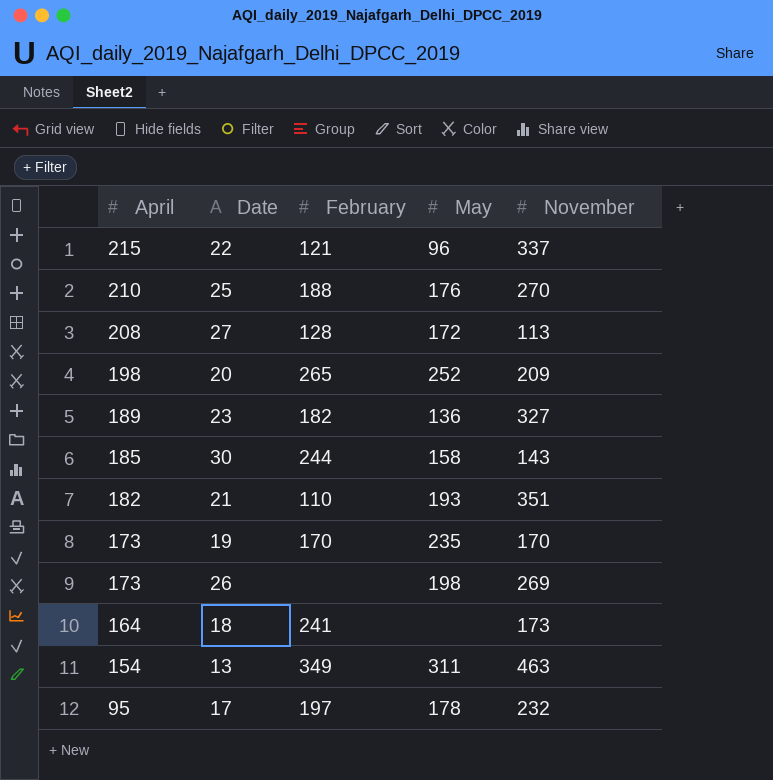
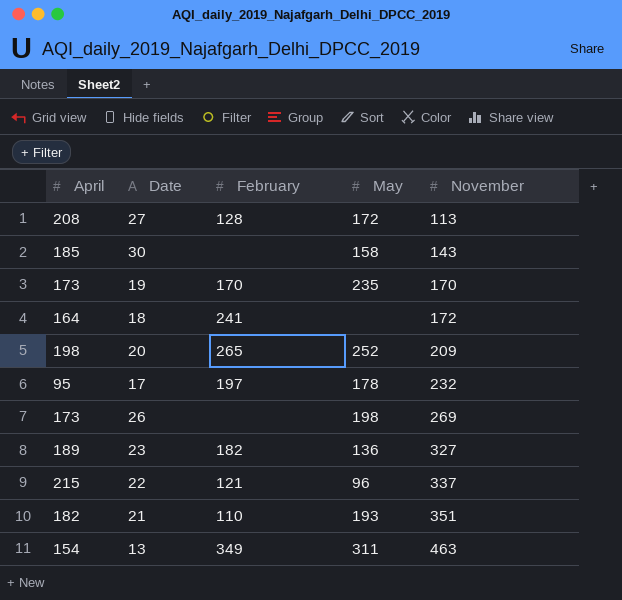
row order: April descending -> November ascending
row 25: 210 | 188 | 176 | 270 -> none
30 | February: 244 -> none
18 | November: 173 -> 172

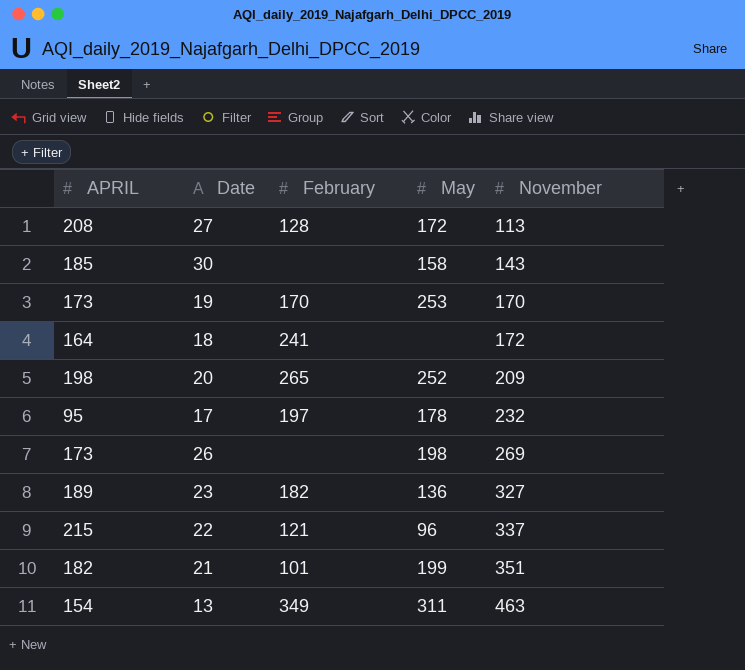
column name: April -> APRIL
19 | May: 235 -> 253
21 | February: 110 -> 101
21 | May: 193 -> 199

